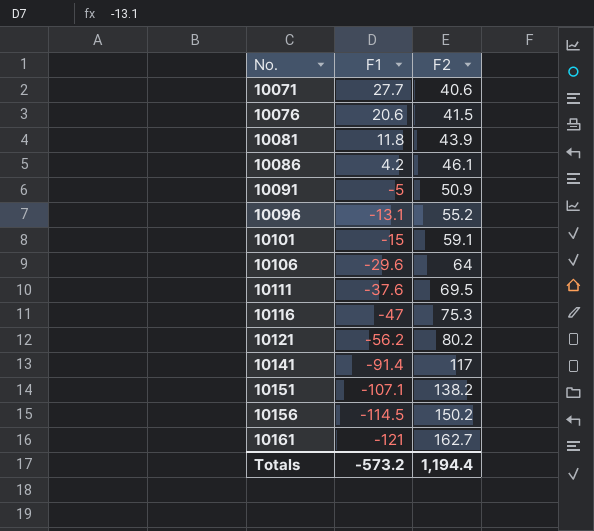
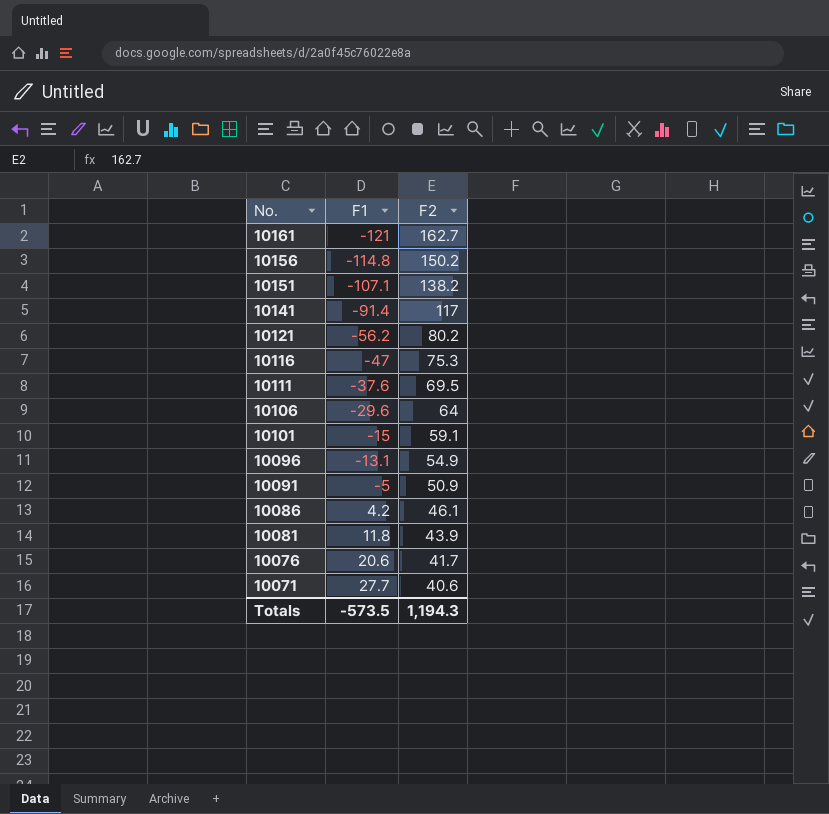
row order: No. ascending -> No. descending
10156 | F1: -114.5 -> -114.8
10096 | F2: 55.2 -> 54.9
10076 | F2: 41.5 -> 41.7
Totals | F1: -573.2 -> -573.5
Totals | F2: 1,194.4 -> 1,194.3

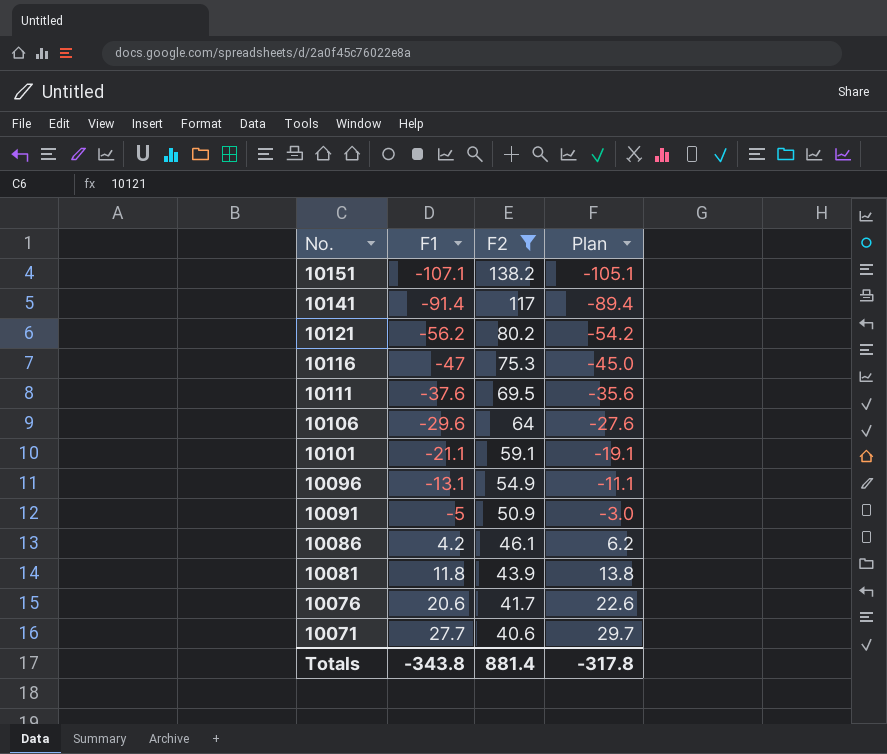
filter: none -> F2 <= 138.2
column Plan | formula: none -> [F1] + 2
10101 | F1: -15 -> -21.1
Totals | F1: -573.5 -> -343.8
Totals | F2: 1,194.3 -> 881.4

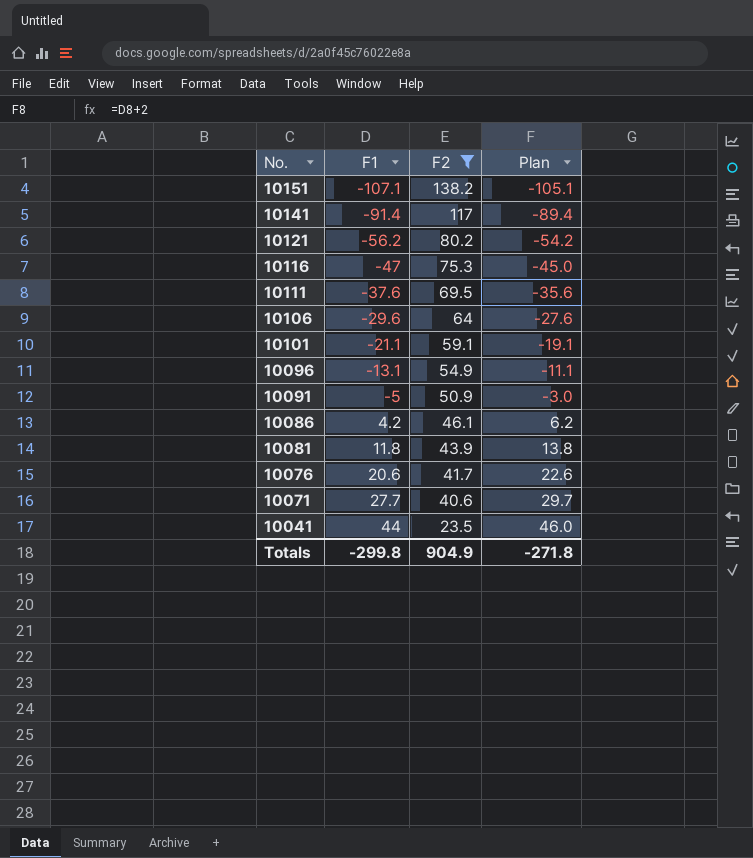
row 10041: none -> 44 | 23.5 | 46.0
Totals | F1: -343.8 -> -299.8
Totals | F2: 881.4 -> 904.9
Totals | Plan: -317.8 -> -271.8

